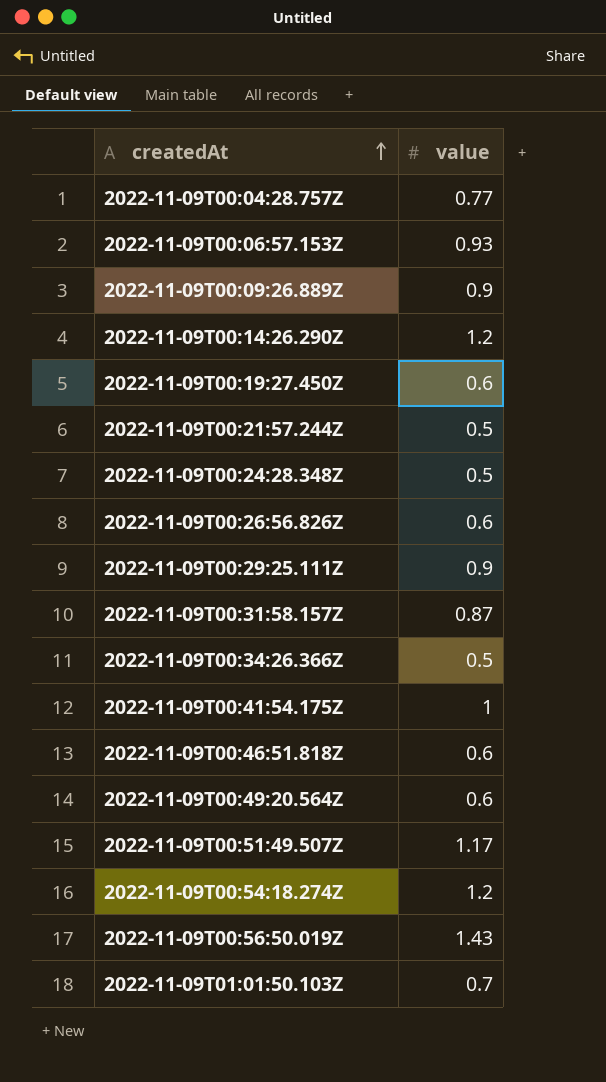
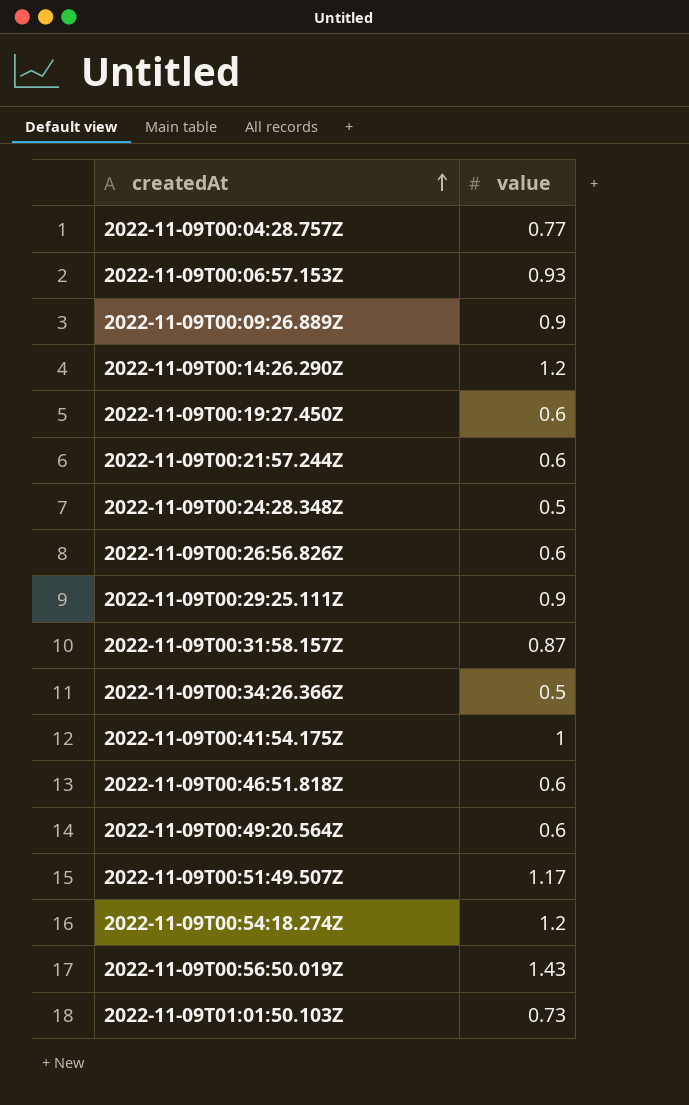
2022-11-09T00:21:57.244Z | value: 0.5 -> 0.6
2022-11-09T01:01:50.103Z | value: 0.7 -> 0.73

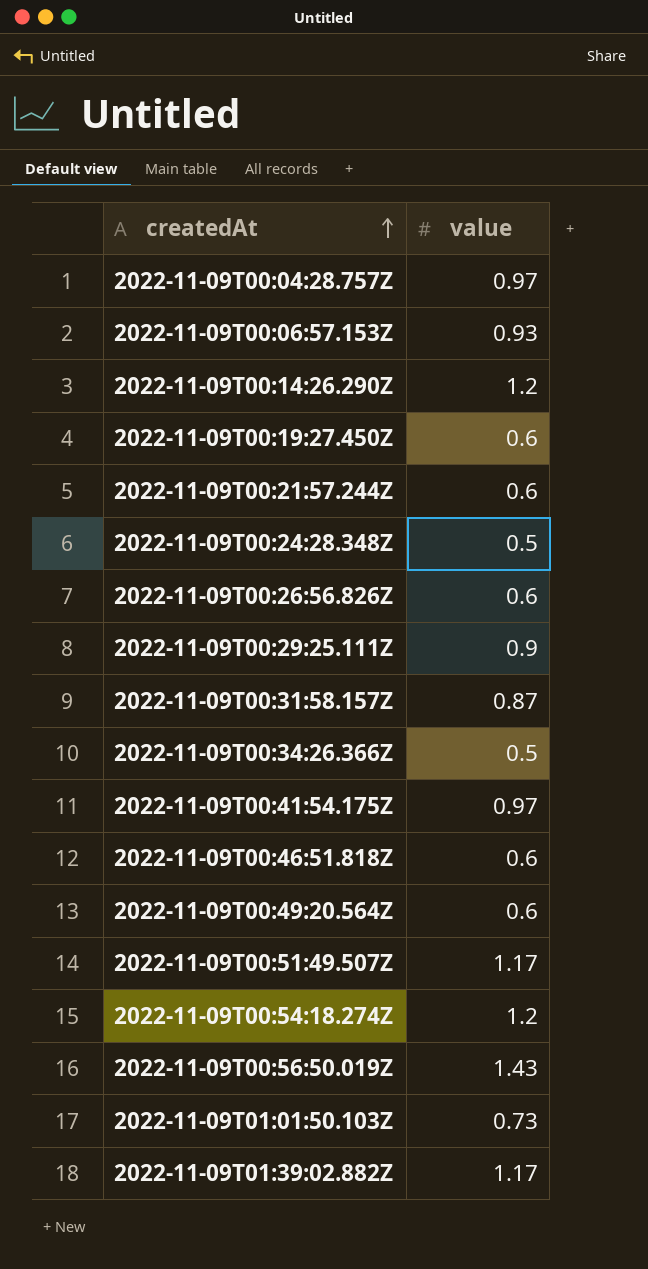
row 2022-11-09T00:09:26.889Z: 0.9 -> none
2022-11-09T00:04:28.757Z | value: 0.77 -> 0.97
2022-11-09T00:41:54.175Z | value: 1 -> 0.97
row 2022-11-09T01:39:02.882Z: none -> 1.17

